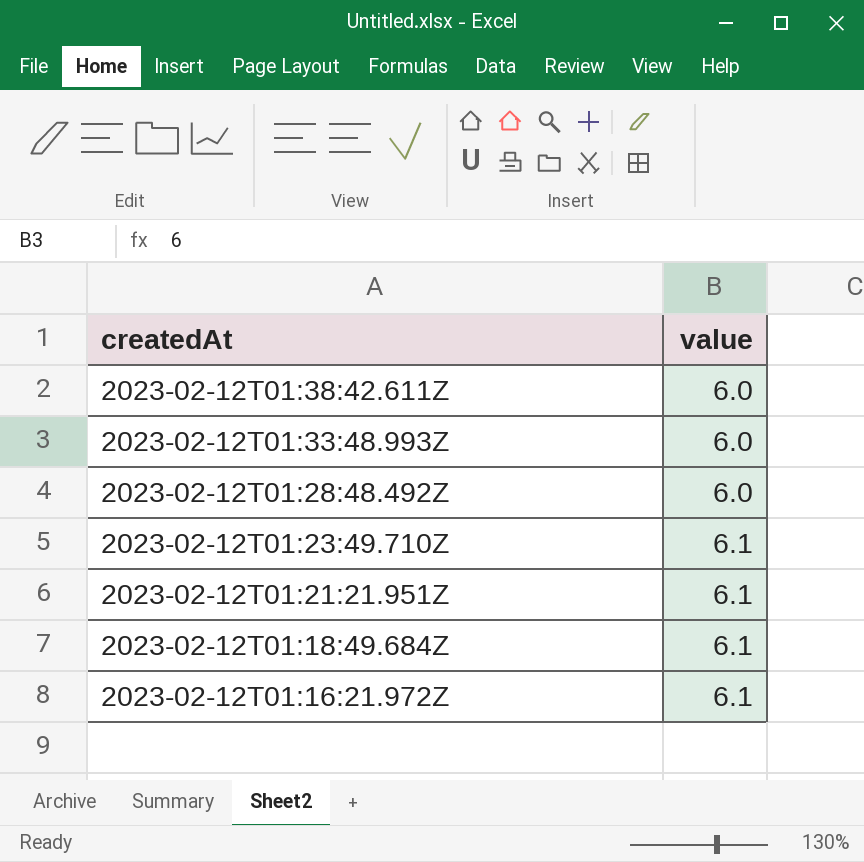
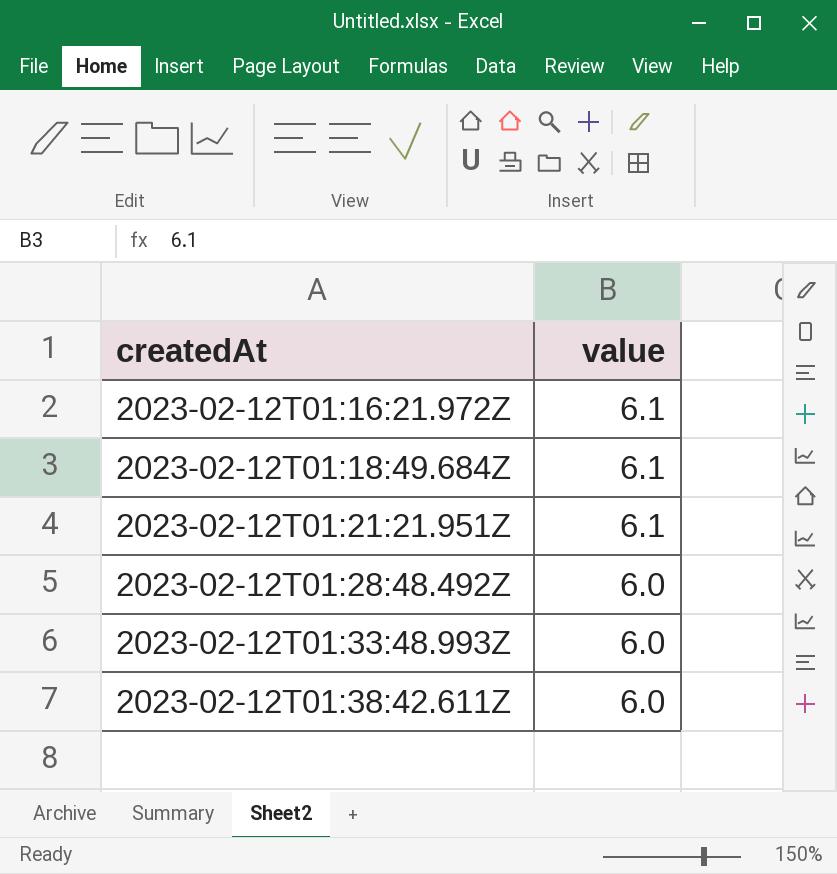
row order: createdAt descending -> createdAt ascending
row 2023-02-12T01:23:49.710Z: 6.1 -> none

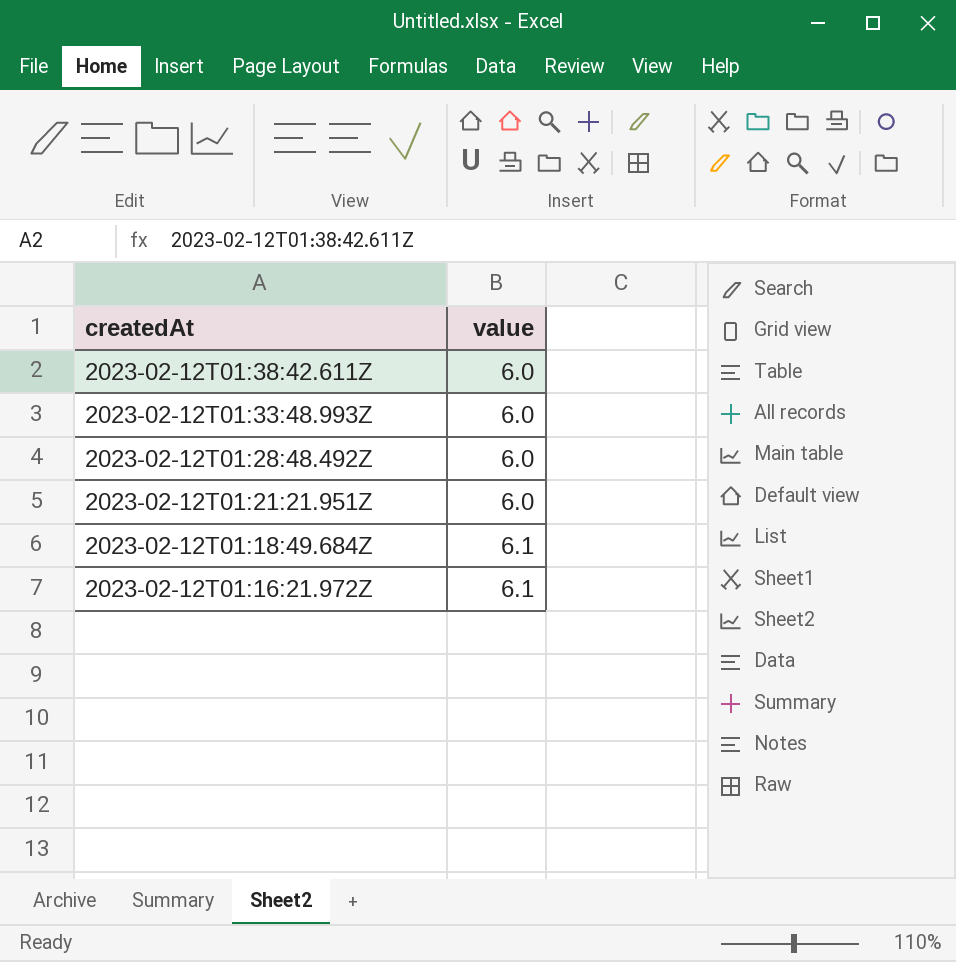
row order: createdAt ascending -> createdAt descending
2023-02-12T01:21:21.951Z | value: 6.1 -> 6.0

